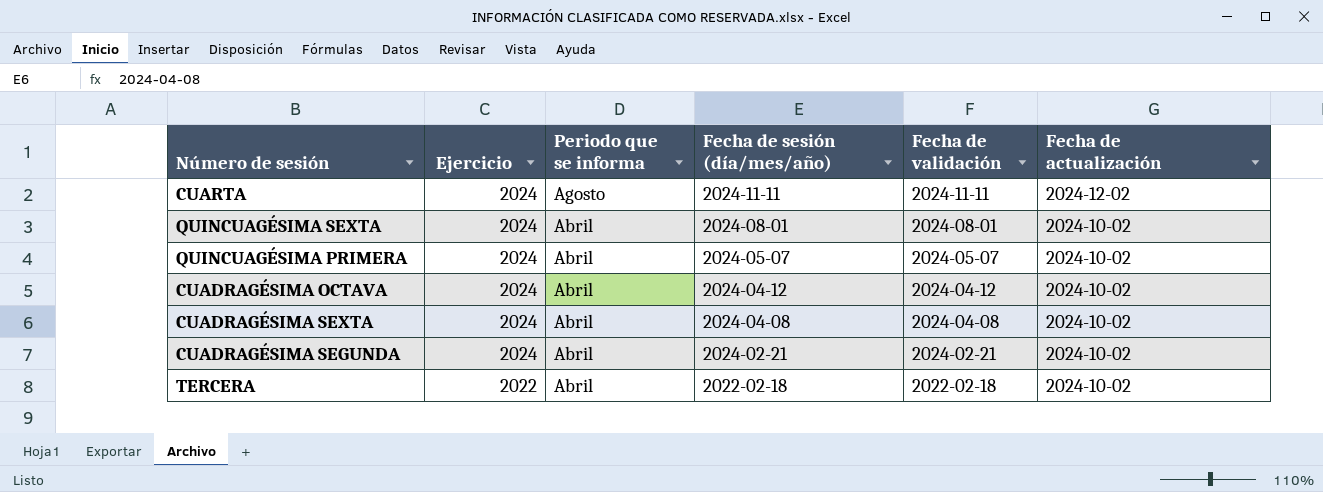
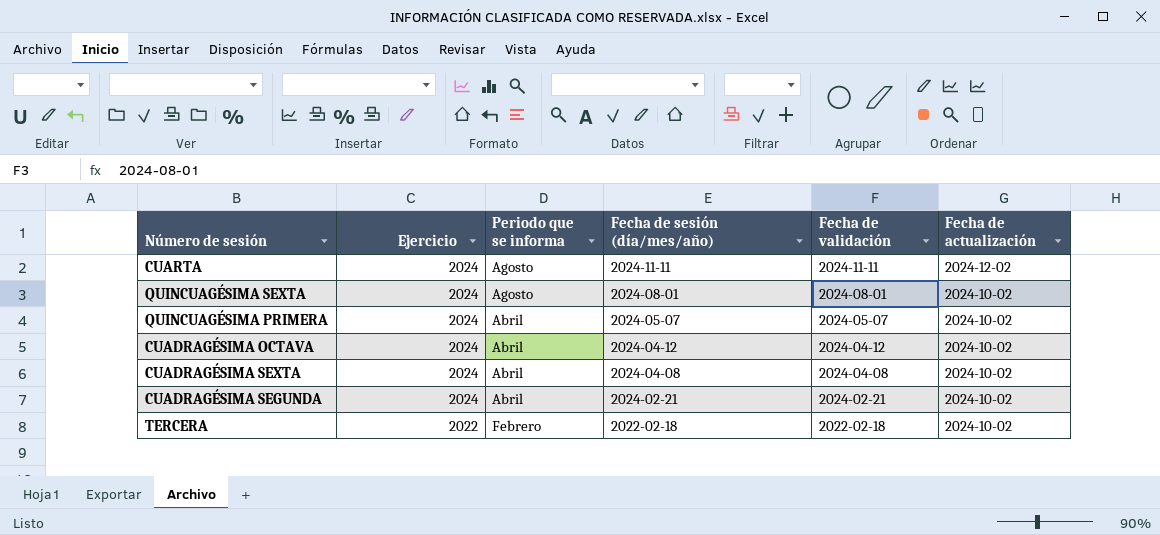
QUINCUAGÉSIMA SEXTA | Periodo que se informa: Abril -> Agosto
TERCERA | Periodo que se informa: Abril -> Febrero

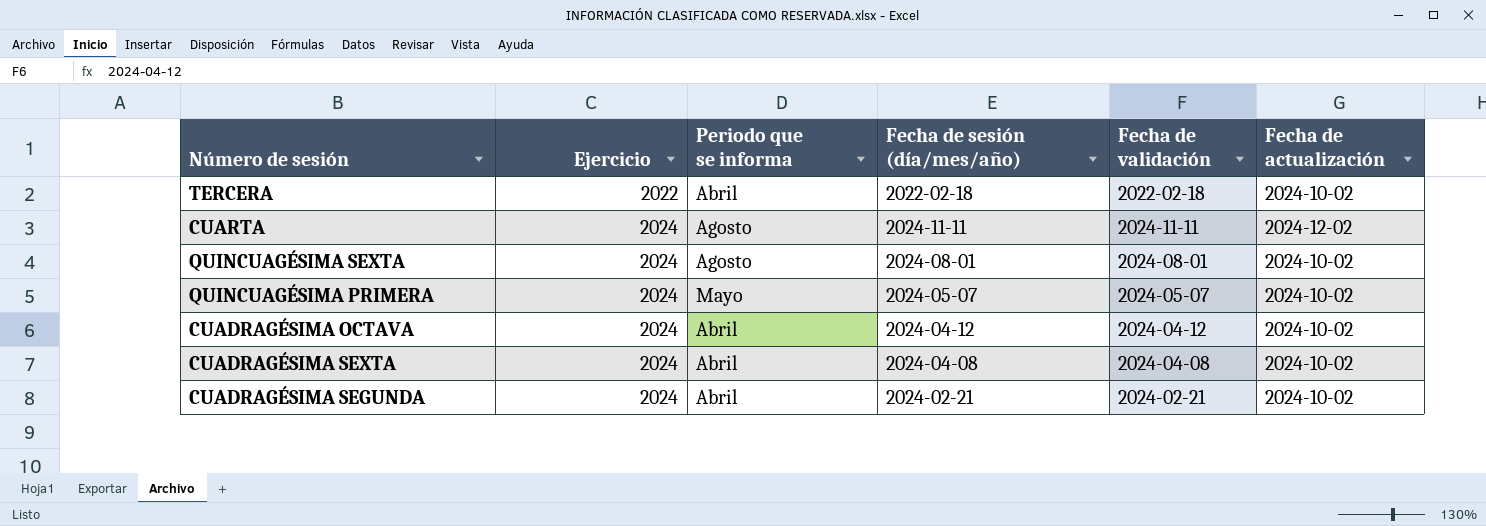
row order: Ejercicio descending -> Ejercicio ascending
TERCERA | Periodo que se informa: Febrero -> Abril
QUINCUAGÉSIMA PRIMERA | Periodo que se informa: Abril -> Mayo

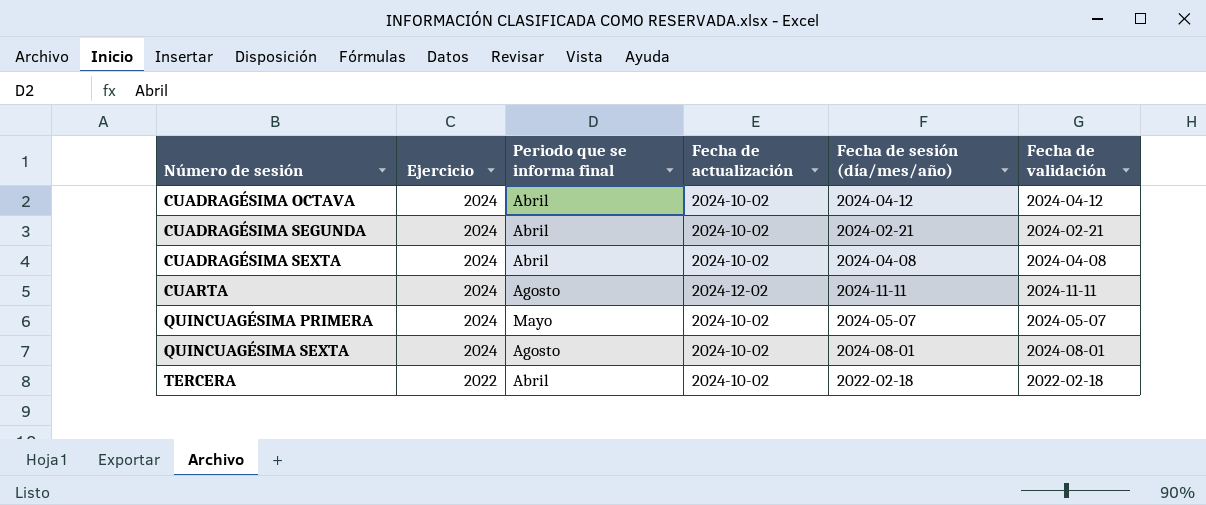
row order: Ejercicio ascending -> Número de sesión ascending
column name: Periodo que se informa -> Periodo que se informa final
column Fecha de actualización | position: 6 -> 4

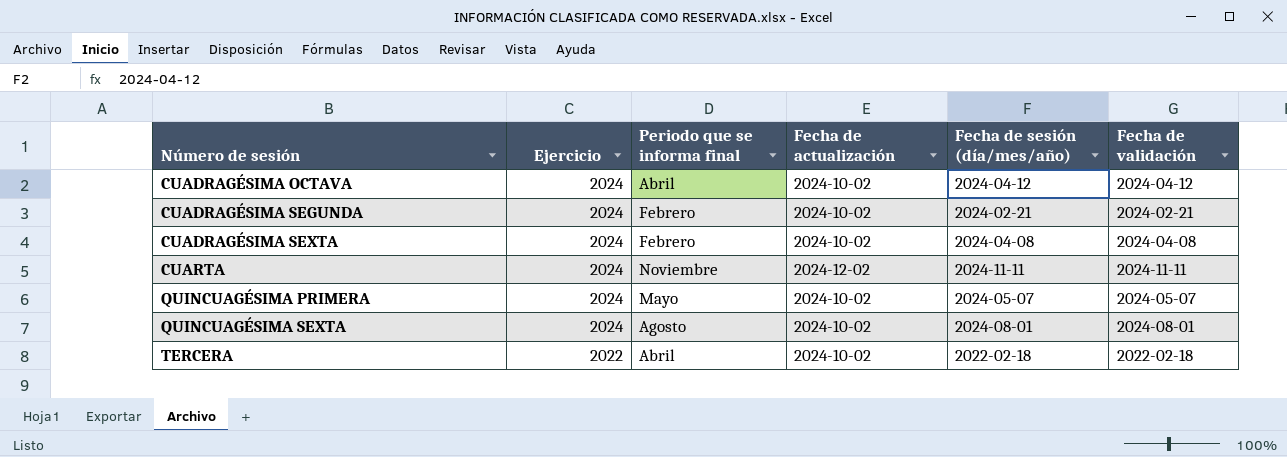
CUADRAGÉSIMA SEGUNDA | Periodo que se informa final: Abril -> Febrero
CUADRAGÉSIMA SEXTA | Periodo que se informa final: Abril -> Febrero
CUARTA | Periodo que se informa final: Agosto -> Noviembre

